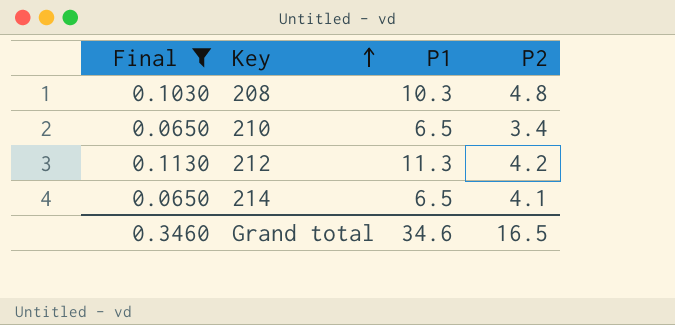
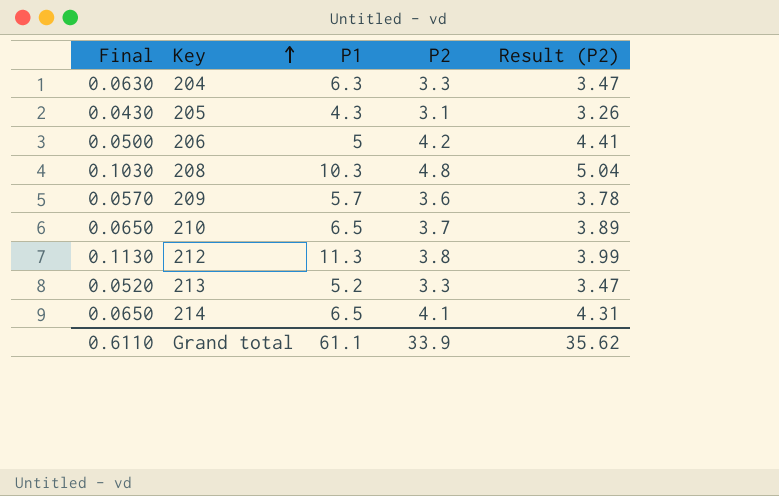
filter: Final >= 0.0650 -> none
column Result (P2) | formula: none -> [P2] * 1.05
210 | P2: 3.4 -> 3.7
212 | P2: 4.2 -> 3.8
Grand total | Final: 0.3460 -> 0.6110
Grand total | P1: 34.6 -> 61.1
Grand total | P2: 16.5 -> 33.9

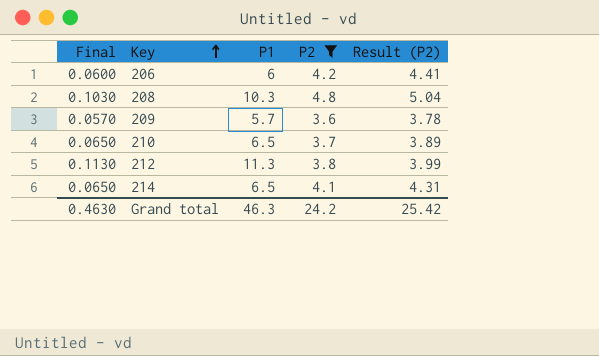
filter: none -> P2 >= 3.6
206 | Final: 0.0500 -> 0.0600
206 | P1: 5 -> 6
Grand total | Final: 0.6110 -> 0.4630
Grand total | P1: 61.1 -> 46.3
Grand total | P2: 33.9 -> 24.2
Grand total | Result (P2): 35.62 -> 25.42

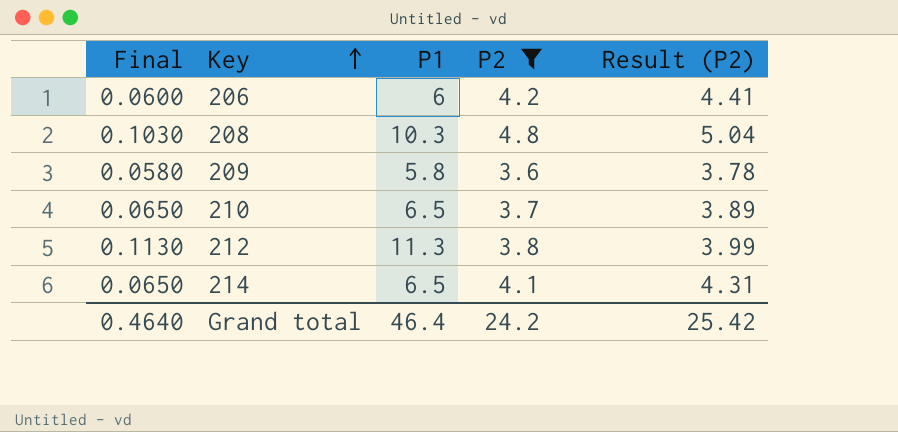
209 | Final: 0.0570 -> 0.0580
209 | P1: 5.7 -> 5.8
Grand total | Final: 0.4630 -> 0.4640
Grand total | P1: 46.3 -> 46.4

